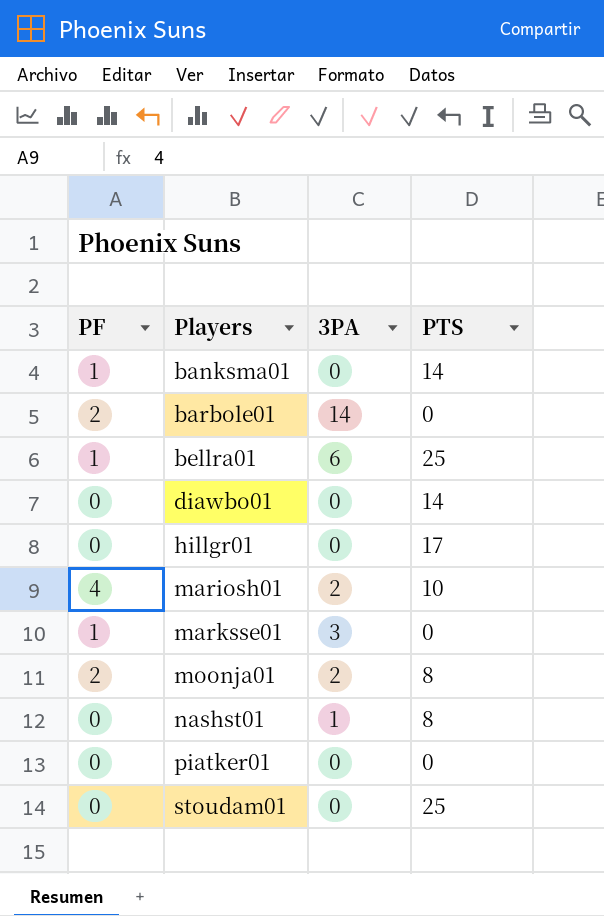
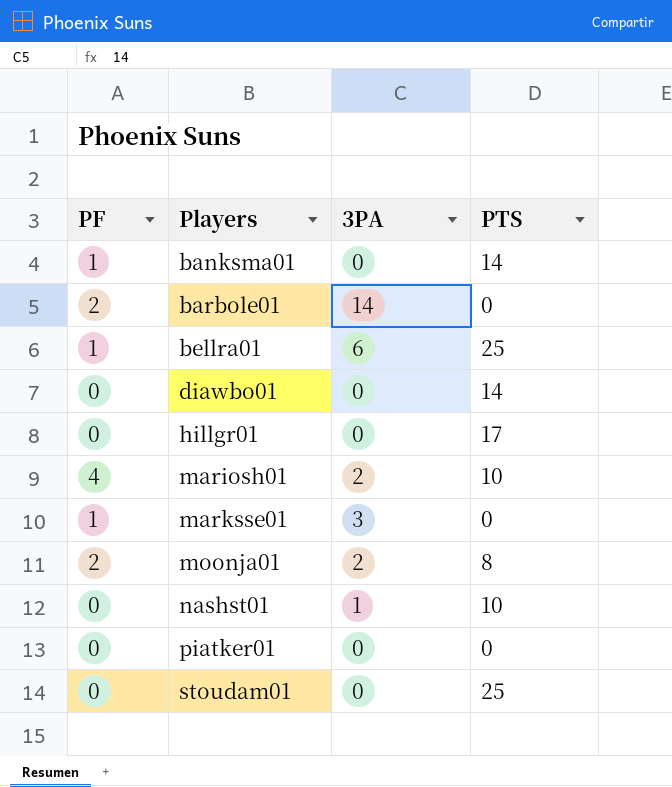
nashst01 | PTS: 8 -> 10

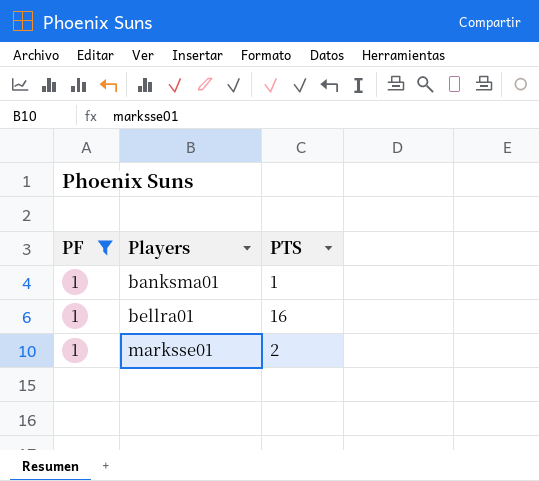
filter: none -> PF = 1
column 3PA | position: 3 -> none
banksma01 | PTS: 14 -> 1
bellra01 | PTS: 25 -> 16
marksse01 | PTS: 0 -> 2

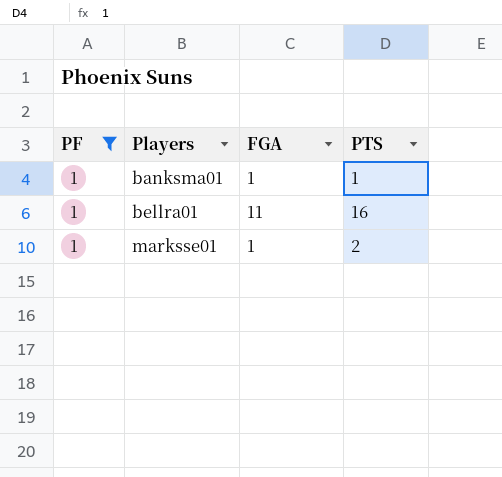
column FGA | position: none -> 3

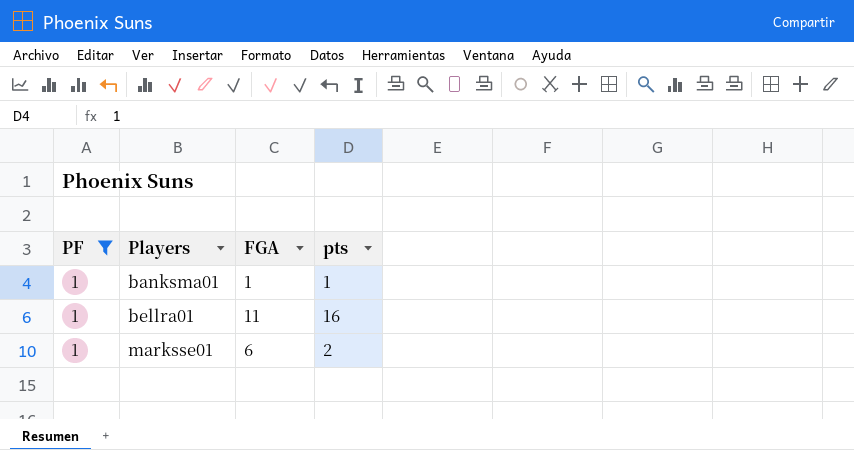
column name: PTS -> pts
marksse01 | FGA: 1 -> 6

